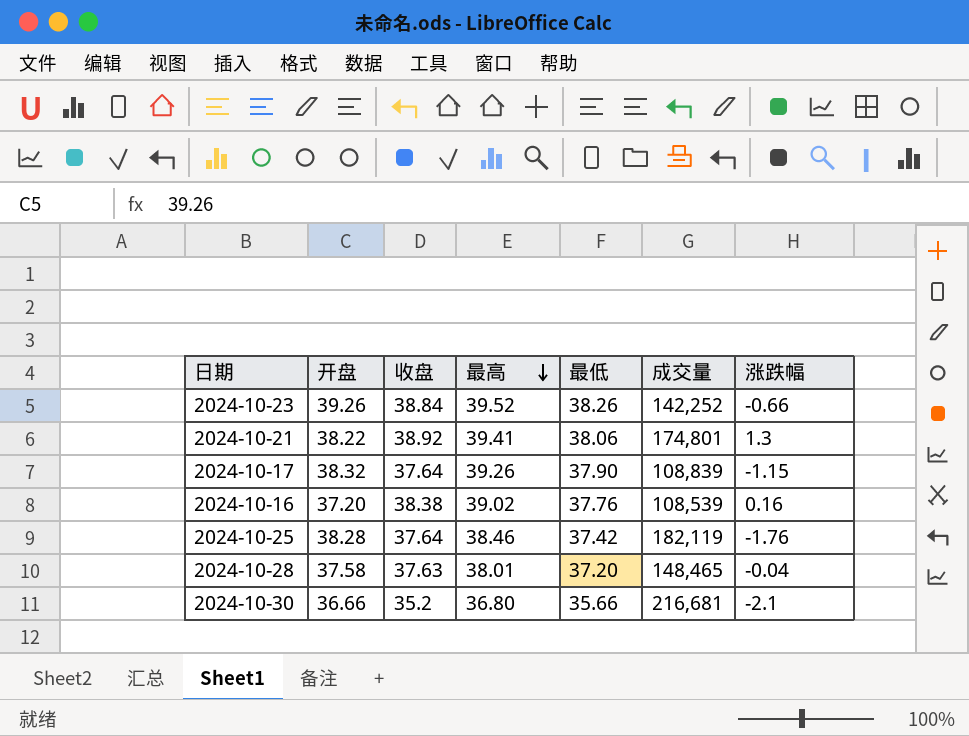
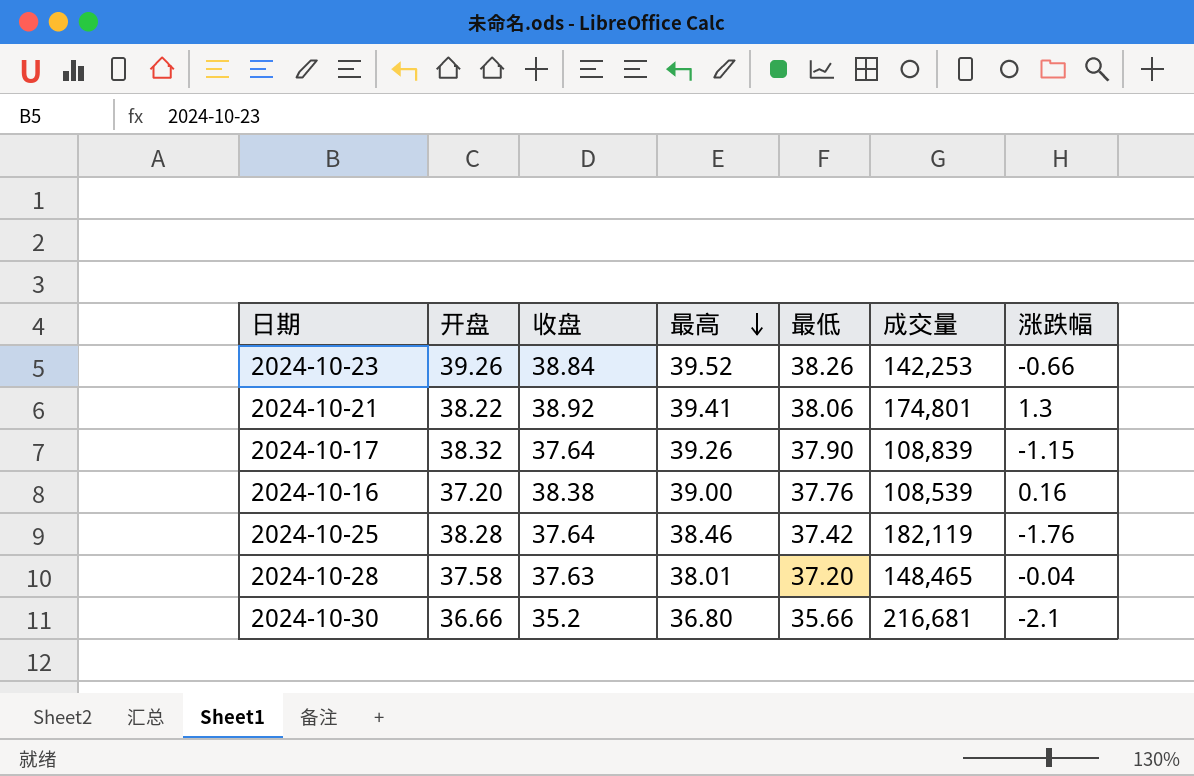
2024-10-23 | 成交量: 142,252 -> 142,253
2024-10-16 | 最高: 39.02 -> 39.00

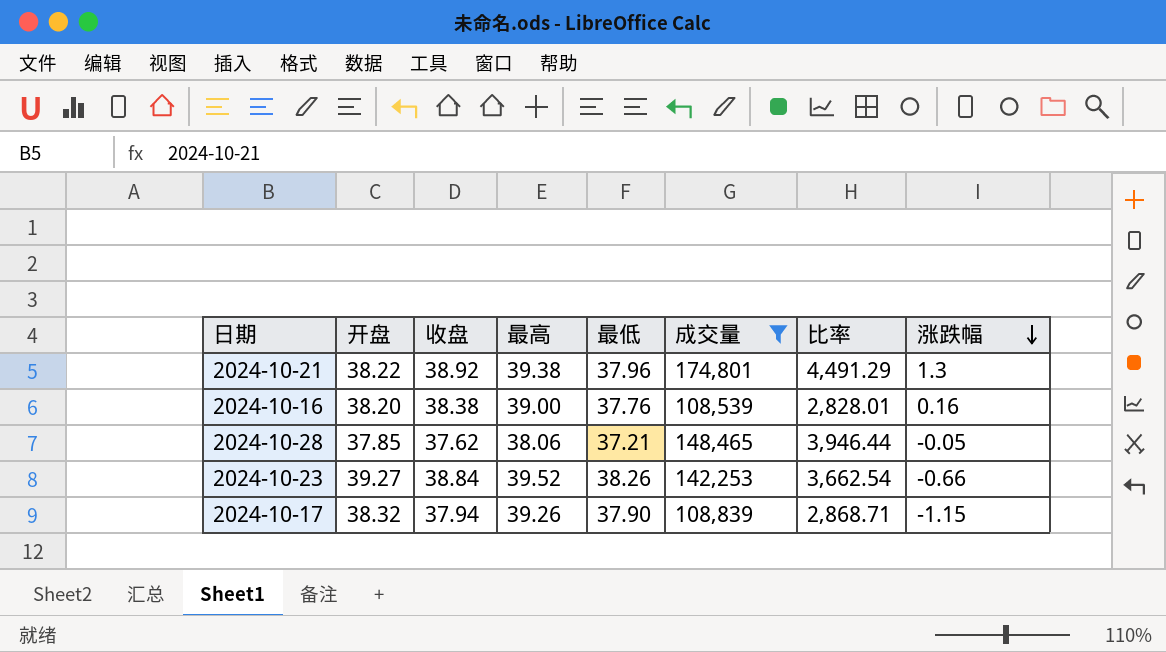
filter: none -> 成交量 <= 174,801
row order: 最高 descending -> 涨跌幅 descending
column 比率 | formula: none -> [成交量] / [收盘]
2024-10-21 | 最高: 39.41 -> 39.38
2024-10-21 | 最低: 38.06 -> 37.96
2024-10-16 | 开盘: 37.20 -> 38.20
2024-10-28 | 开盘: 37.58 -> 37.85
2024-10-28 | 收盘: 37.63 -> 37.62
2024-10-28 | 最高: 38.01 -> 38.06
2024-10-28 | 最低: 37.20 -> 37.21
2024-10-28 | 涨跌幅: -0.04 -> -0.05
2024-10-23 | 开盘: 39.26 -> 39.27
2024-10-17 | 收盘: 37.64 -> 37.94

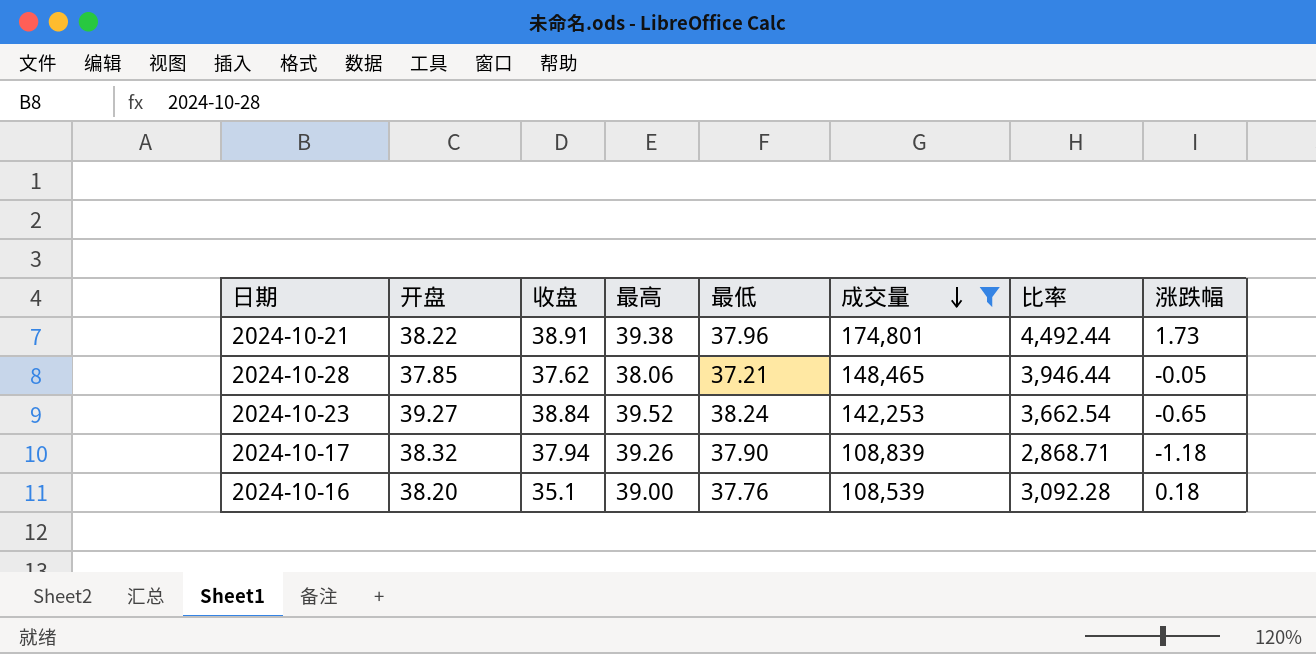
row order: 涨跌幅 descending -> 成交量 descending
2024-10-21 | 收盘: 38.92 -> 38.91
2024-10-21 | 比率: 4,491.29 -> 4,492.44
2024-10-21 | 涨跌幅: 1.3 -> 1.73
2024-10-23 | 最低: 38.26 -> 38.24
2024-10-23 | 涨跌幅: -0.66 -> -0.65
2024-10-17 | 涨跌幅: -1.15 -> -1.18
2024-10-16 | 收盘: 38.38 -> 35.1
2024-10-16 | 比率: 2,828.01 -> 3,092.28
2024-10-16 | 涨跌幅: 0.16 -> 0.18

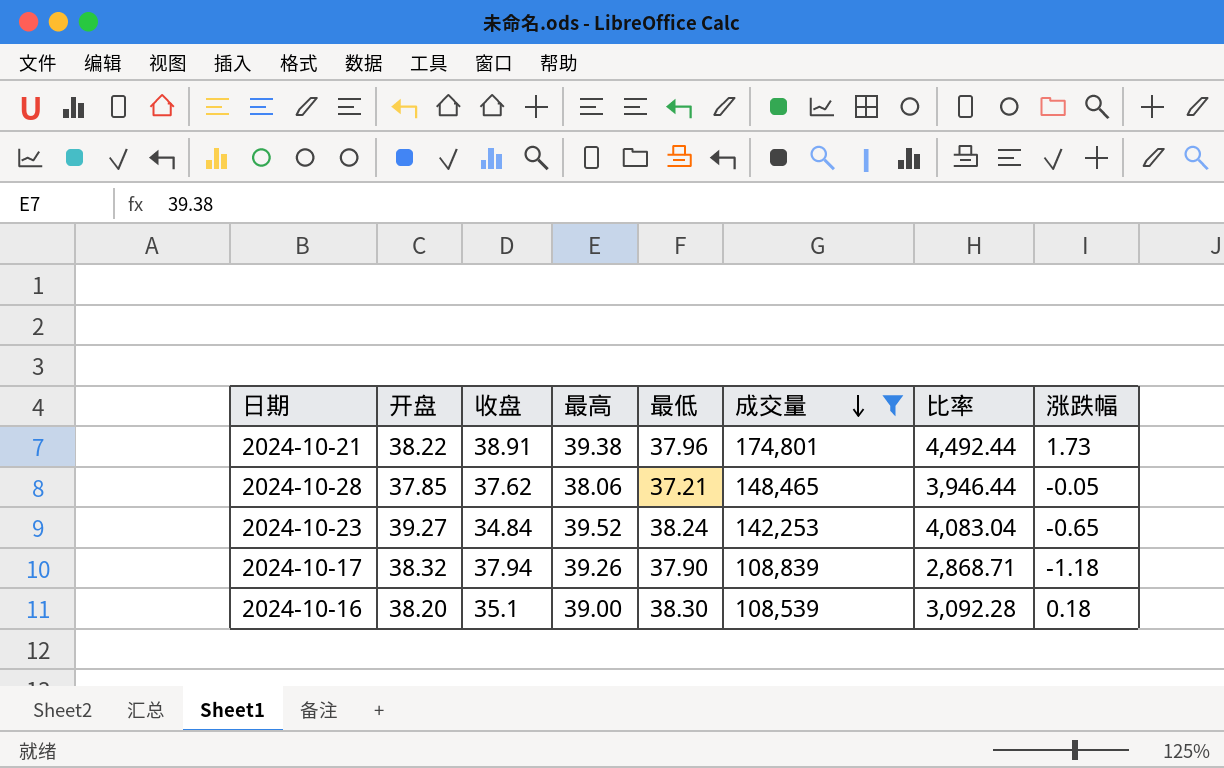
2024-10-23 | 收盘: 38.84 -> 34.84
2024-10-23 | 比率: 3,662.54 -> 4,083.04
2024-10-16 | 最低: 37.76 -> 38.30

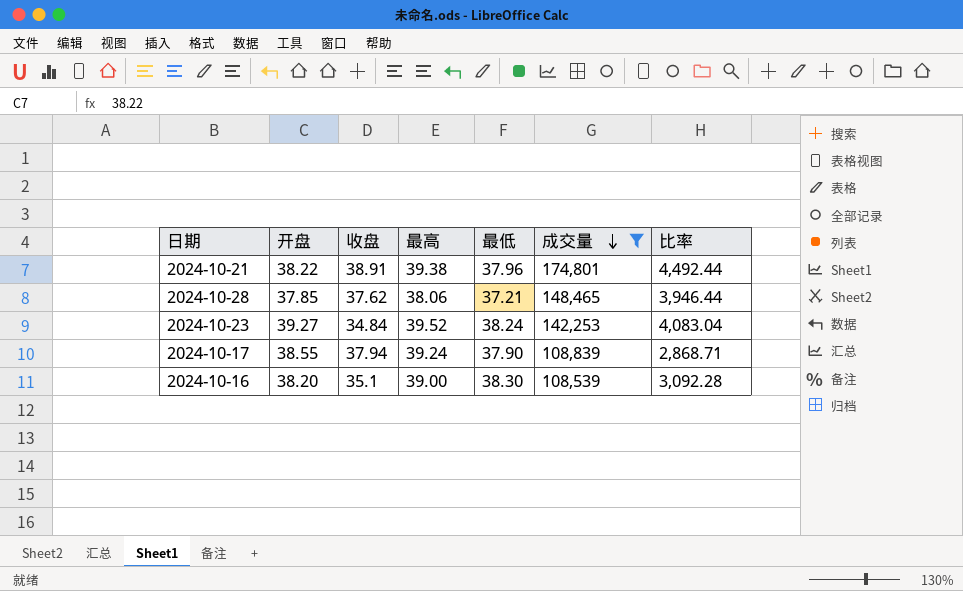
column 涨跌幅 | position: 8 -> none
2024-10-17 | 开盘: 38.32 -> 38.55
2024-10-17 | 最高: 39.26 -> 39.24

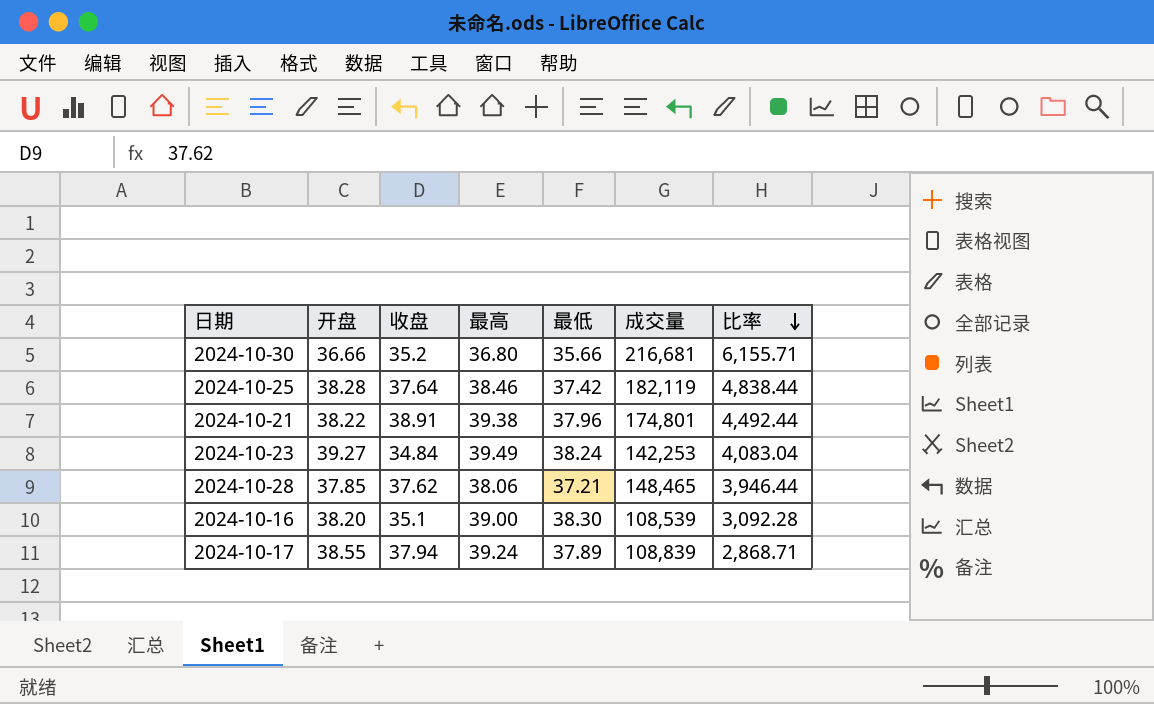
filter: 成交量 <= 174,801 -> none
row order: 成交量 descending -> 比率 descending
2024-10-23 | 最高: 39.52 -> 39.49
2024-10-17 | 最低: 37.90 -> 37.89

